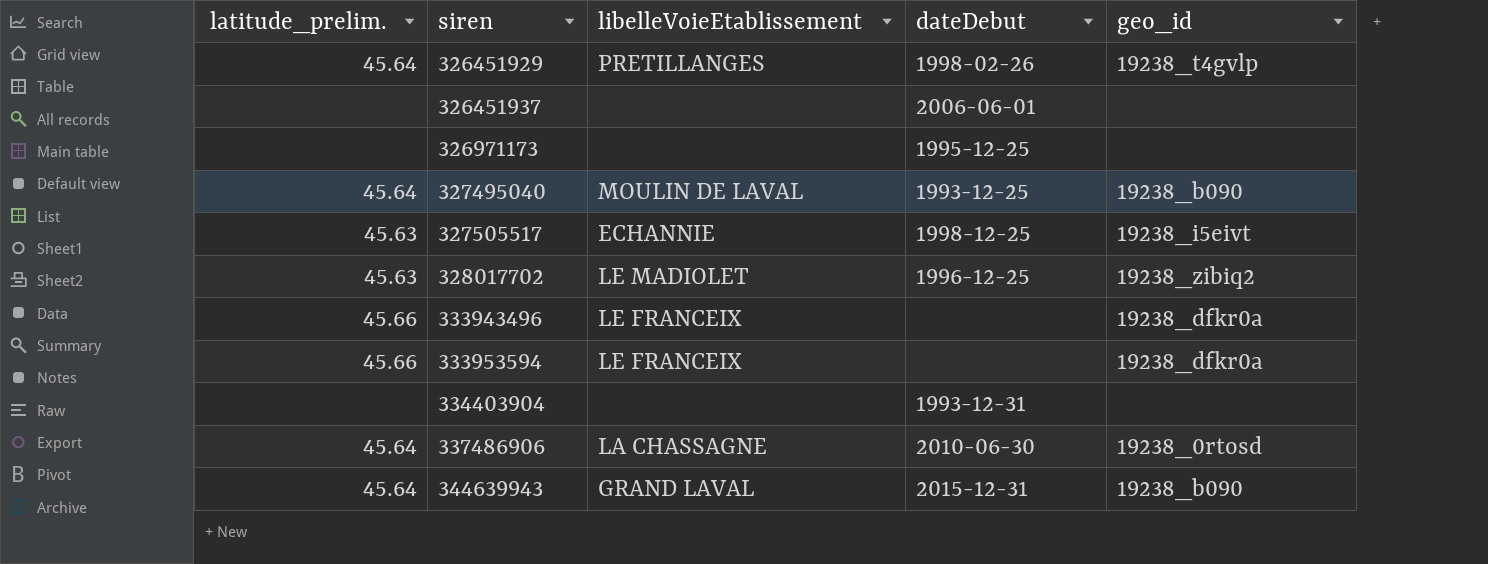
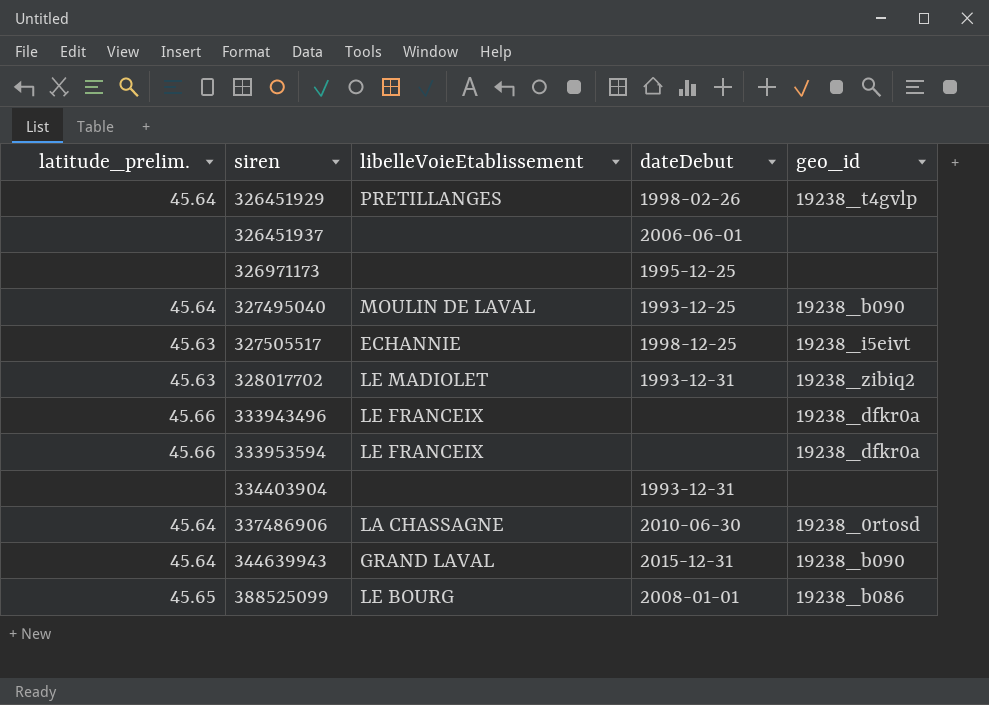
328017702 | dateDebut: 1996-12-25 -> 1993-12-31
row 388525099: none -> 45.65 | LE BOURG | 2008-01-01 | 19238_b086

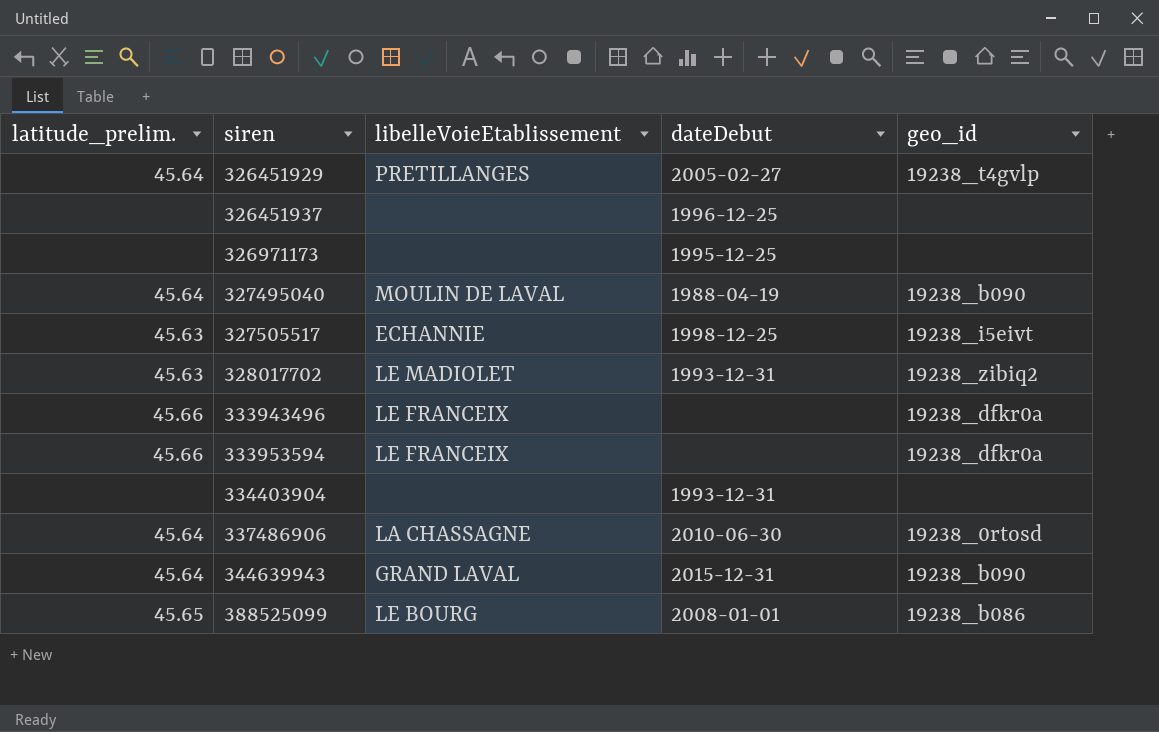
326451929 | dateDebut: 1998-02-26 -> 2005-02-27
326451937 | dateDebut: 2006-06-01 -> 1996-12-25
327495040 | dateDebut: 1993-12-25 -> 1988-04-19

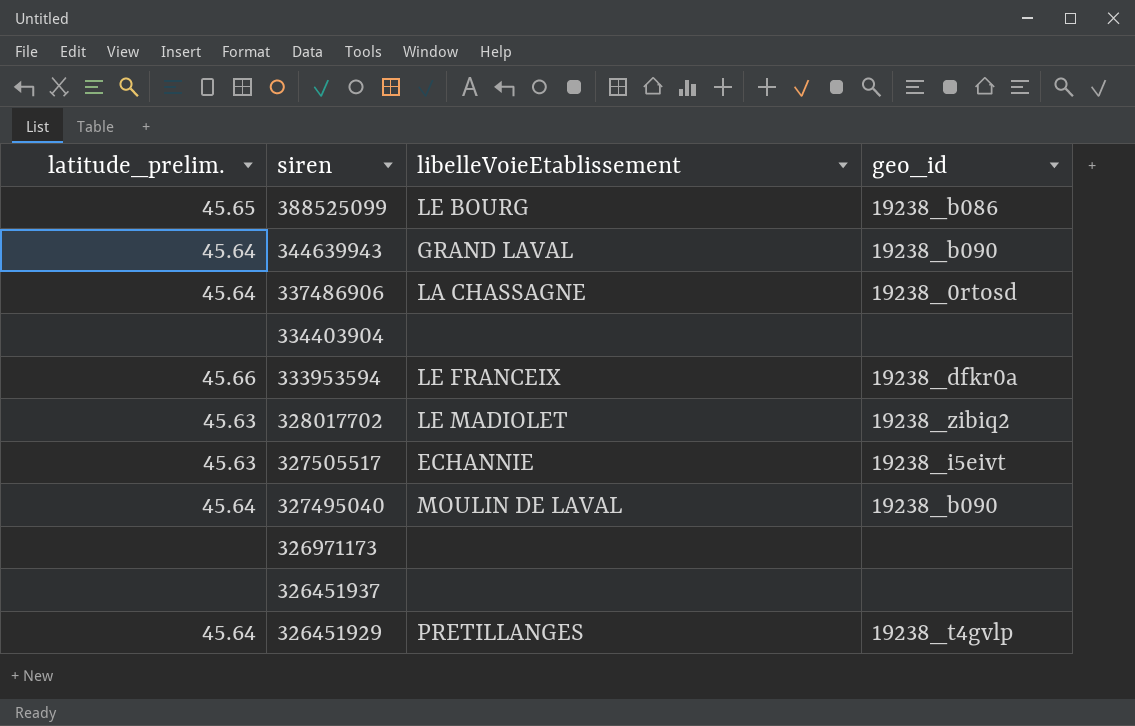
row order: siren ascending -> siren descending
column dateDebut | position: 4 -> none
row 333943496: 45.66 | LE FRANCEIX | none | 19238_dfkr0a -> none

